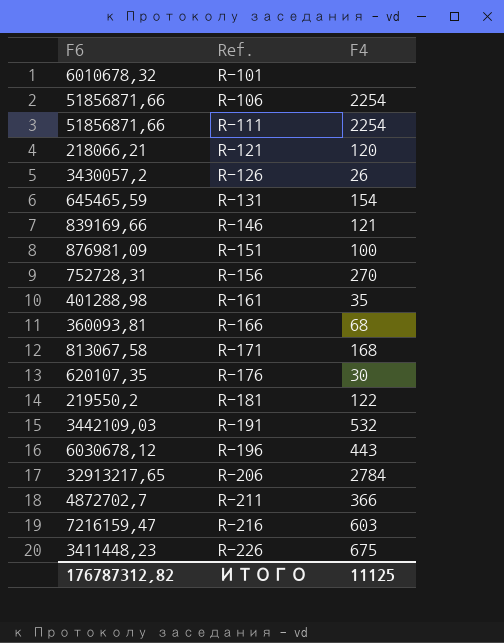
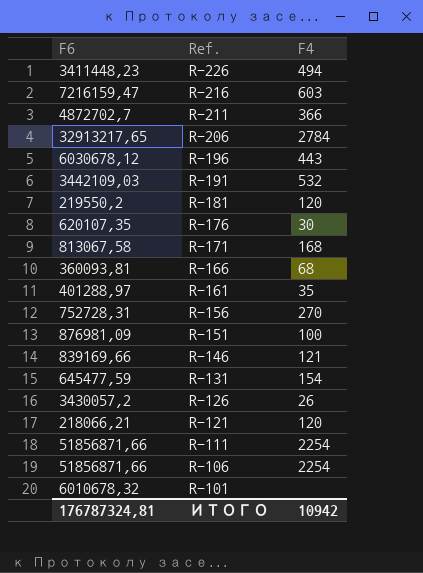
row order: Ref. ascending -> Ref. descending
R-226 | F4: 675 -> 494
R-181 | F4: 122 -> 120
R-161 | F6: 401288,98 -> 401288,97
R-131 | F6: 645465,59 -> 645477,59
ИТОГО | F6: 176787312,82 -> 176787324,81
ИТОГО | F4: 11125 -> 10942

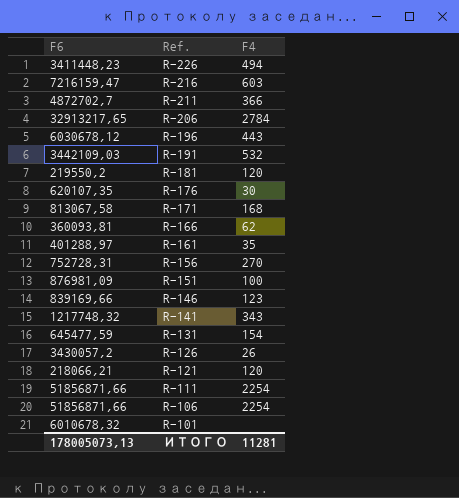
R-166 | F4: 68 -> 62
R-146 | F4: 121 -> 123
row R-141: none -> 1217748,32 | 343
ИТОГО | F6: 176787324,81 -> 178005073,13
ИТОГО | F4: 10942 -> 11281

